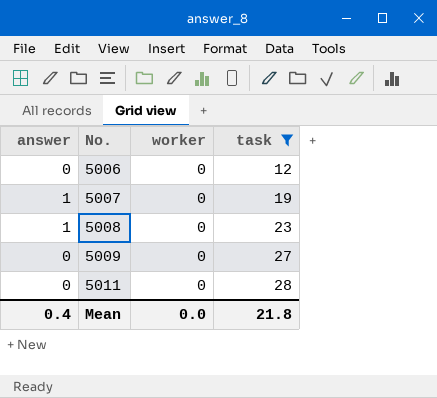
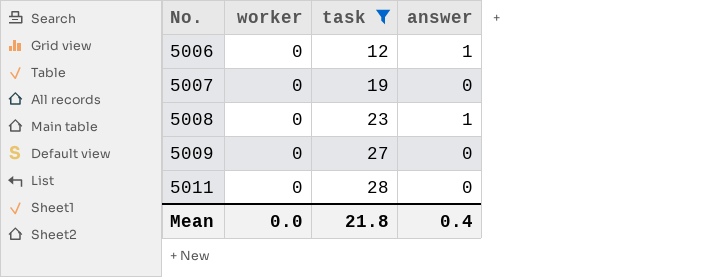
column answer | position: 1 -> 4
5006 | answer: 0 -> 1
5007 | answer: 1 -> 0

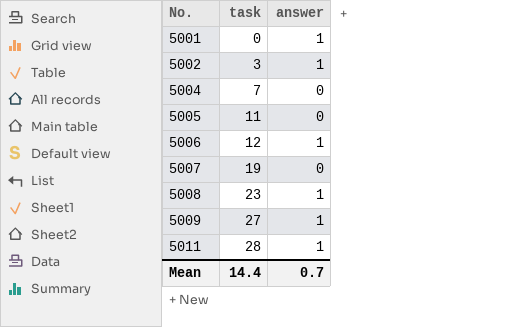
filter: task >= 12 -> none
column worker | position: 2 -> none
5009 | answer: 0 -> 1
5011 | answer: 0 -> 1
Mean | task: 21.8 -> 14.4
Mean | answer: 0.4 -> 0.7

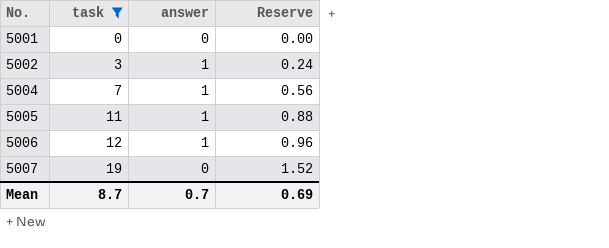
filter: none -> task <= 19
column Reserve | formula: none -> [task] * 0.08
5001 | answer: 1 -> 0
5004 | answer: 0 -> 1
5005 | answer: 0 -> 1
Mean | task: 14.4 -> 8.7

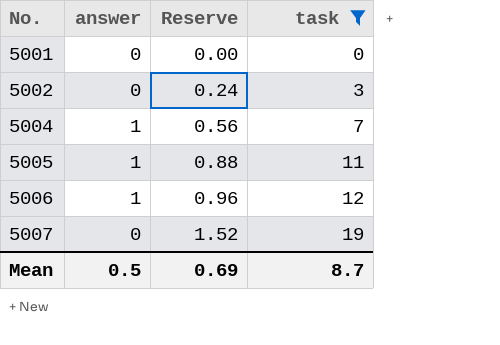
column task | position: 2 -> 4
5002 | answer: 1 -> 0
Mean | answer: 0.7 -> 0.5

